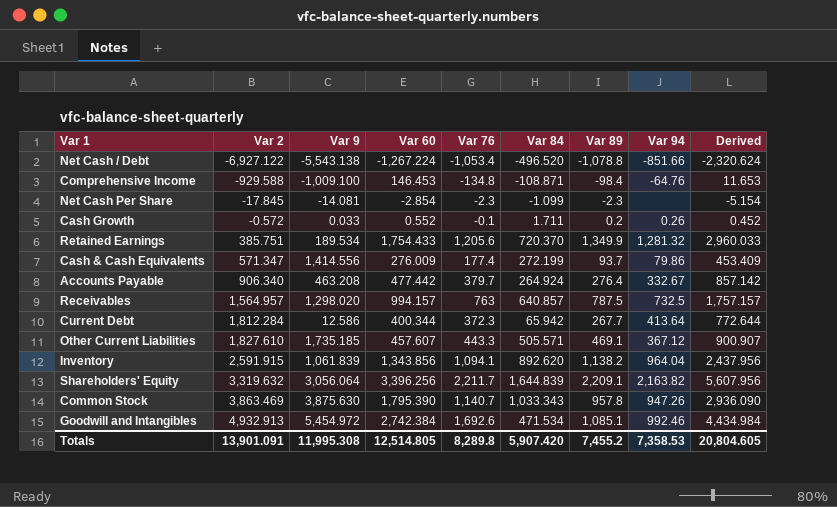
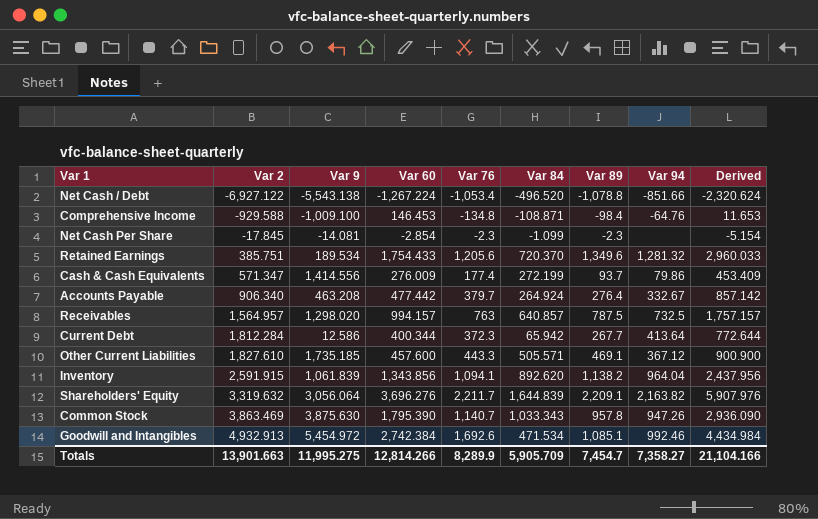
row Cash Growth: -0.572 | 0.033 | 0.552 | -0.1 | 1.711 | 0.2 | 0.26 | 0.452 -> none
Retained Earnings | Var 89: 1,349.9 -> 1,349.6
Other Current Liabilities | Var 60: 457.607 -> 457.600
Other Current Liabilities | Derived: 900.907 -> 900.900
Shareholders' Equity | Var 60: 3,396.256 -> 3,696.276
Shareholders' Equity | Derived: 5,607.956 -> 5,907.976
Totals | Var 2: 13,901.091 -> 13,901.663
Totals | Var 9: 11,995.308 -> 11,995.275
Totals | Var 60: 12,514.805 -> 12,814.266
Totals | Var 76: 8,289.8 -> 8,289.9
Totals | Var 84: 5,907.420 -> 5,905.709
Totals | Var 89: 7,455.2 -> 7,454.7
Totals | Var 94: 7,358.53 -> 7,358.27
Totals | Derived: 20,804.605 -> 21,104.166

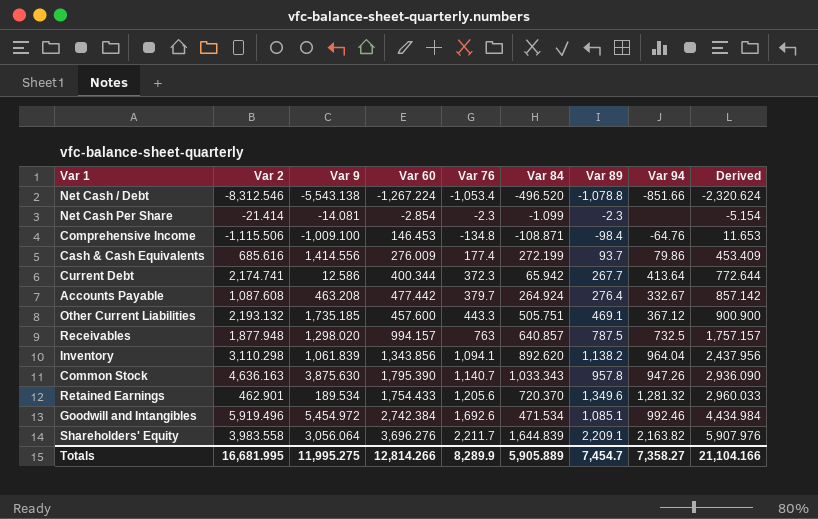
row order: Var 2 ascending -> Derived ascending
Net Cash / Debt | Var 2: -6,927.122 -> -8,312.546
Net Cash Per Share | Var 2: -17.845 -> -21.414
Comprehensive Income | Var 2: -929.588 -> -1,115.506
Cash & Cash Equivalents | Var 2: 571.347 -> 685.616
Current Debt | Var 2: 1,812.284 -> 2,174.741
Accounts Payable | Var 2: 906.340 -> 1,087.608
Other Current Liabilities | Var 2: 1,827.610 -> 2,193.132
Other Current Liabilities | Var 84: 505.571 -> 505.751
Receivables | Var 2: 1,564.957 -> 1,877.948
Inventory | Var 2: 2,591.915 -> 3,110.298
Common Stock | Var 2: 3,863.469 -> 4,636.163
Retained Earnings | Var 2: 385.751 -> 462.901
Goodwill and Intangibles | Var 2: 4,932.913 -> 5,919.496
Shareholders' Equity | Var 2: 3,319.632 -> 3,983.558
Totals | Var 2: 13,901.663 -> 16,681.995
Totals | Var 84: 5,905.709 -> 5,905.889

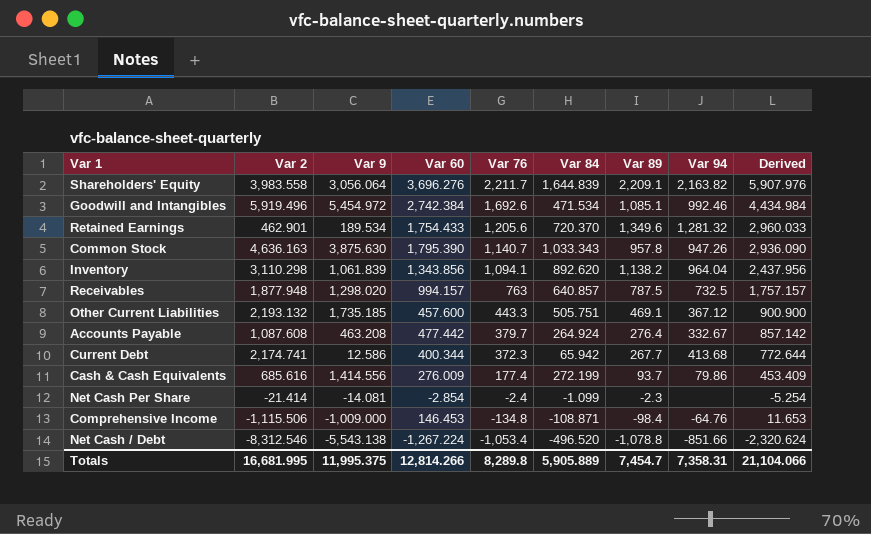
row order: Derived ascending -> Var 76 descending
Current Debt | Var 94: 413.64 -> 413.68
Net Cash Per Share | Var 76: -2.3 -> -2.4
Net Cash Per Share | Derived: -5.154 -> -5.254
Comprehensive Income | Var 9: -1,009.100 -> -1,009.000
Totals | Var 9: 11,995.275 -> 11,995.375
Totals | Var 76: 8,289.9 -> 8,289.8
Totals | Var 94: 7,358.27 -> 7,358.31
Totals | Derived: 21,104.166 -> 21,104.066

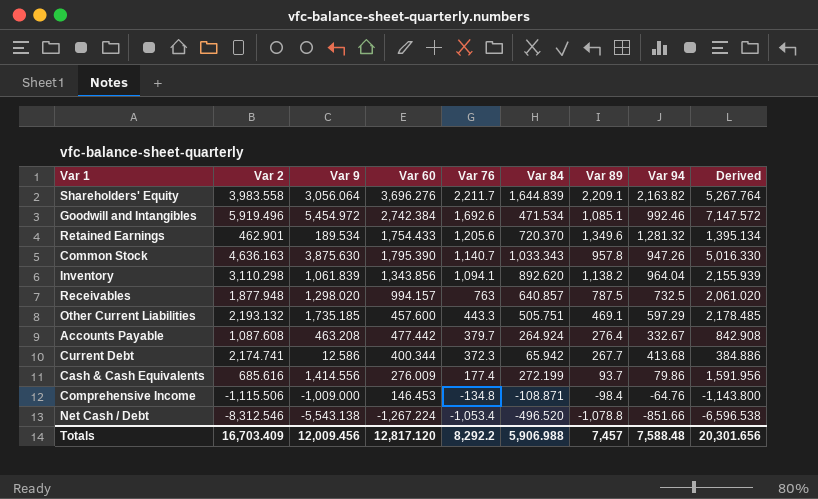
column Derived | formula: [Var 60] + [Var 76] -> [Var 9] + [Var 76]
row Net Cash Per Share: -21.414 | -14.081 | -2.854 | -2.4 | -1.099 | -2.3 | none | -5.254 -> none
Other Current Liabilities | Var 94: 367.12 -> 597.29
Totals | Var 2: 16,681.995 -> 16,703.409
Totals | Var 9: 11,995.375 -> 12,009.456
Totals | Var 60: 12,814.266 -> 12,817.120
Totals | Var 76: 8,289.8 -> 8,292.2
Totals | Var 84: 5,905.889 -> 5,906.988
Totals | Var 89: 7,454.7 -> 7,457
Totals | Var 94: 7,358.31 -> 7,588.48
Totals | Derived: 21,104.066 -> 20,301.656

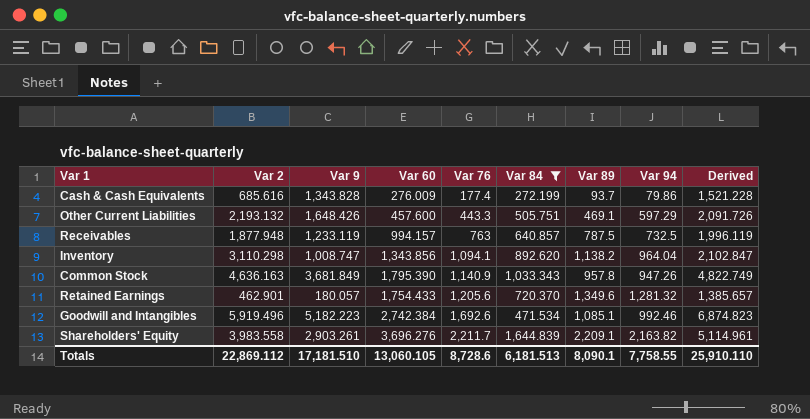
filter: none -> Var 84 >= 272.199
row order: Var 76 descending -> Var 76 ascending
Cash & Cash Equivalents | Var 9: 1,414.556 -> 1,343.828
Cash & Cash Equivalents | Derived: 1,591.956 -> 1,521.228
Other Current Liabilities | Var 9: 1,735.185 -> 1,648.426
Other Current Liabilities | Derived: 2,178.485 -> 2,091.726
Receivables | Var 9: 1,298.020 -> 1,233.119
Receivables | Derived: 2,061.020 -> 1,996.119
Inventory | Var 9: 1,061.839 -> 1,008.747
Inventory | Derived: 2,155.939 -> 2,102.847
Common Stock | Var 9: 3,875.630 -> 3,681.849
Common Stock | Var 76: 1,140.7 -> 1,140.9
Common Stock | Derived: 5,016.330 -> 4,822.749
Retained Earnings | Var 9: 189.534 -> 180.057
Retained Earnings | Derived: 1,395.134 -> 1,385.657
Goodwill and Intangibles | Var 9: 5,454.972 -> 5,182.223
Goodwill and Intangibles | Derived: 7,147.572 -> 6,874.823
Shareholders' Equity | Var 9: 3,056.064 -> 2,903.261
Shareholders' Equity | Derived: 5,267.764 -> 5,114.961
Totals | Var 2: 16,703.409 -> 22,869.112
Totals | Var 9: 12,009.456 -> 17,181.510
Totals | Var 60: 12,817.120 -> 13,060.105
Totals | Var 76: 8,292.2 -> 8,728.6
Totals | Var 84: 5,906.988 -> 6,181.513
Totals | Var 89: 7,457 -> 8,090.1
Totals | Var 94: 7,588.48 -> 7,758.55
Totals | Derived: 20,301.656 -> 25,910.110

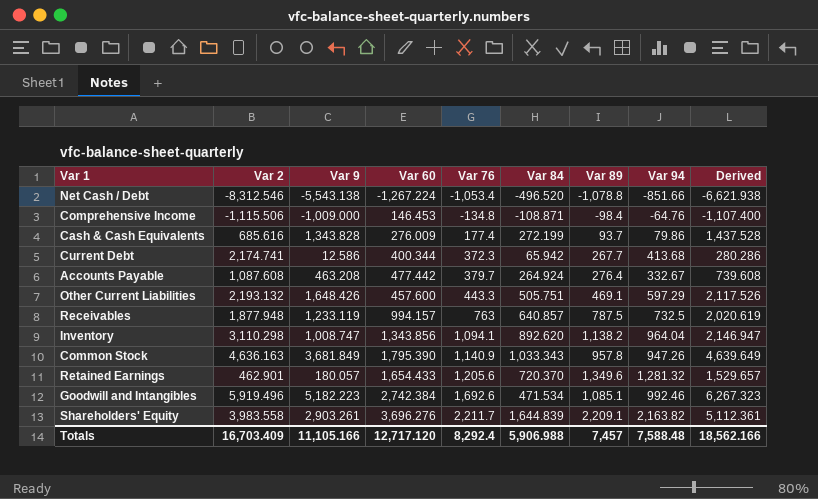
filter: Var 84 >= 272.199 -> none
column Derived | formula: [Var 9] + [Var 76] -> [Var 9] + [Var 89]
Retained Earnings | Var 60: 1,754.433 -> 1,654.433
Totals | Var 2: 22,869.112 -> 16,703.409
Totals | Var 9: 17,181.510 -> 11,105.166
Totals | Var 60: 13,060.105 -> 12,717.120
Totals | Var 76: 8,728.6 -> 8,292.4
Totals | Var 84: 6,181.513 -> 5,906.988
Totals | Var 89: 8,090.1 -> 7,457
Totals | Var 94: 7,758.55 -> 7,588.48
Totals | Derived: 25,910.110 -> 18,562.166

